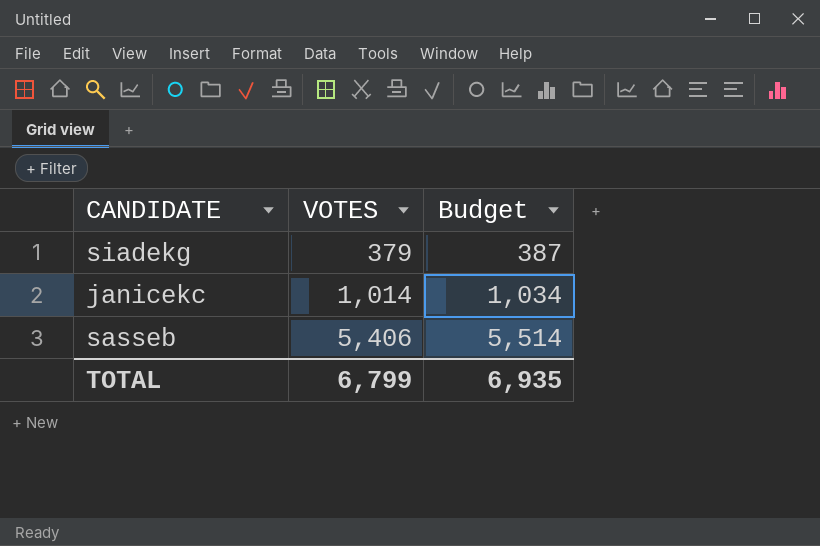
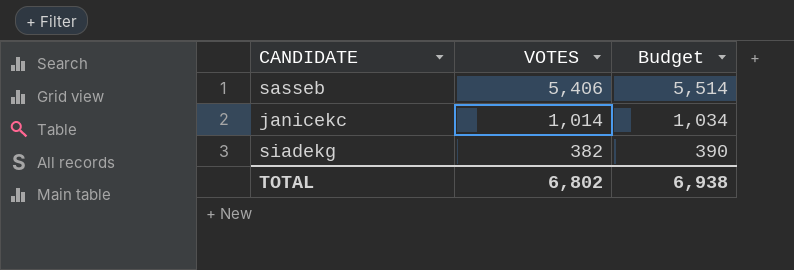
row order: VOTES ascending -> VOTES descending
siadekg | VOTES: 379 -> 382
siadekg | Budget: 387 -> 390
TOTAL | VOTES: 6,799 -> 6,802
TOTAL | Budget: 6,935 -> 6,938

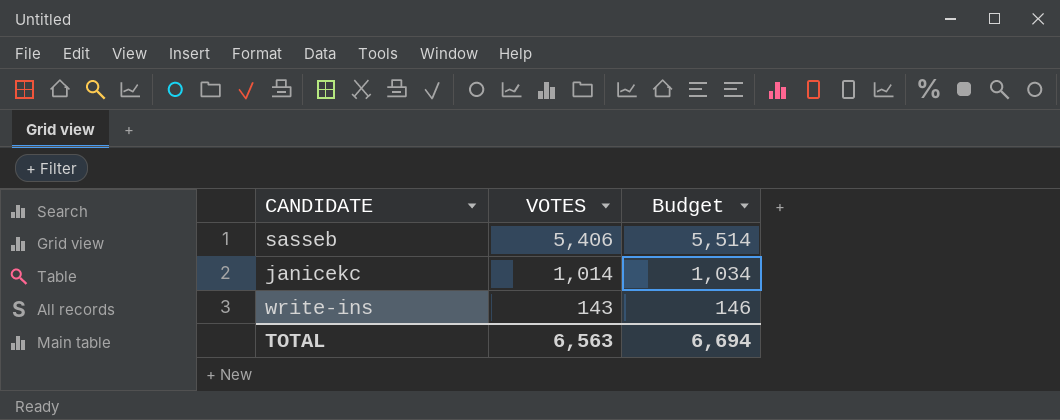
row siadekg: 382 | 390 -> none
row write-ins: none -> 143 | 146
TOTAL | VOTES: 6,802 -> 6,563
TOTAL | Budget: 6,938 -> 6,694

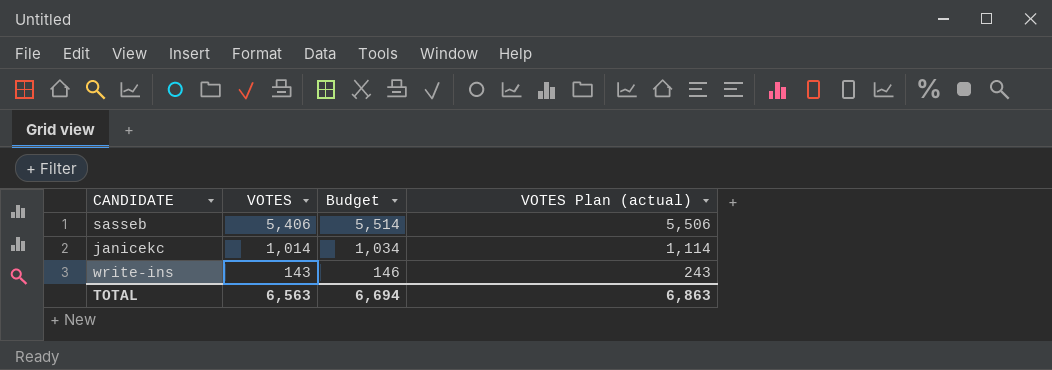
column VOTES Plan (actual) | formula: none -> [VOTES] + 100

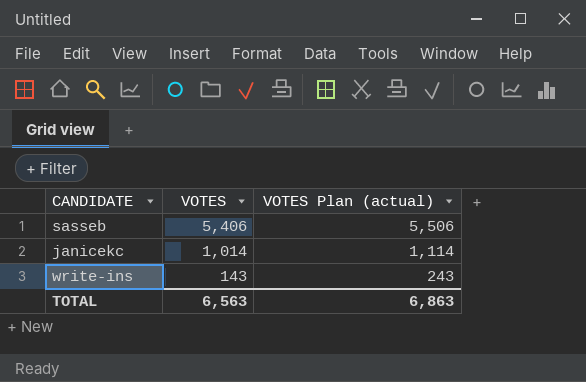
column Budget | formula: [VOTES] * 1.02 -> none

